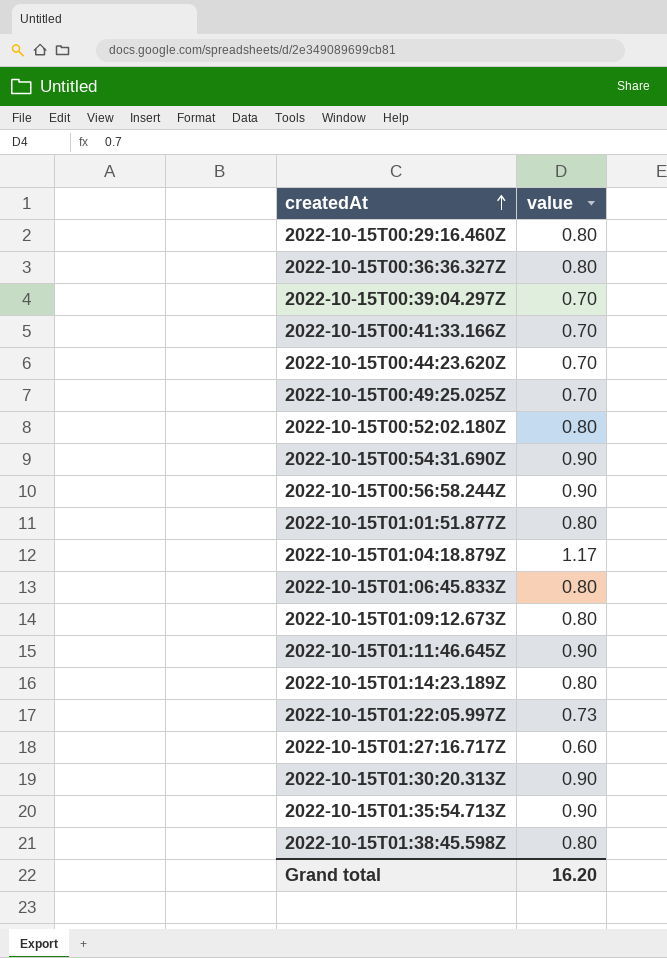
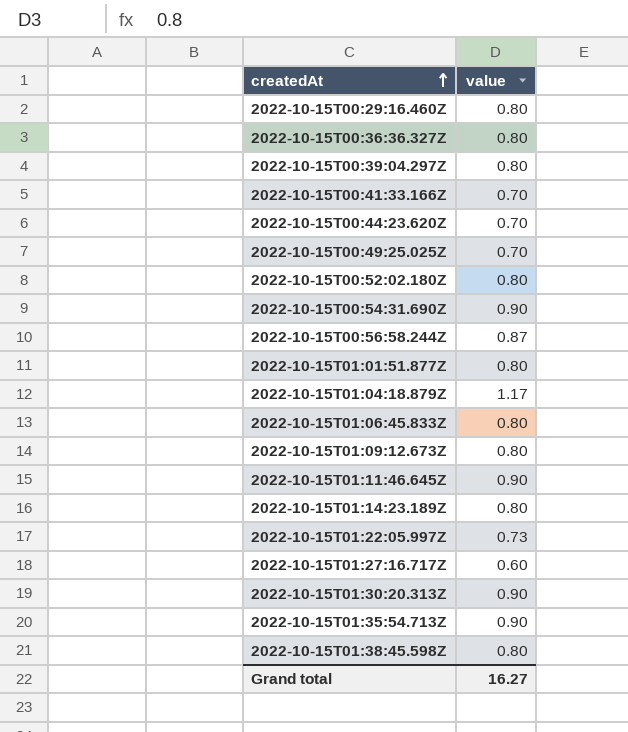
2022-10-15T00:39:04.297Z | value: 0.70 -> 0.80
2022-10-15T00:56:58.244Z | value: 0.90 -> 0.87
Grand total | value: 16.20 -> 16.27

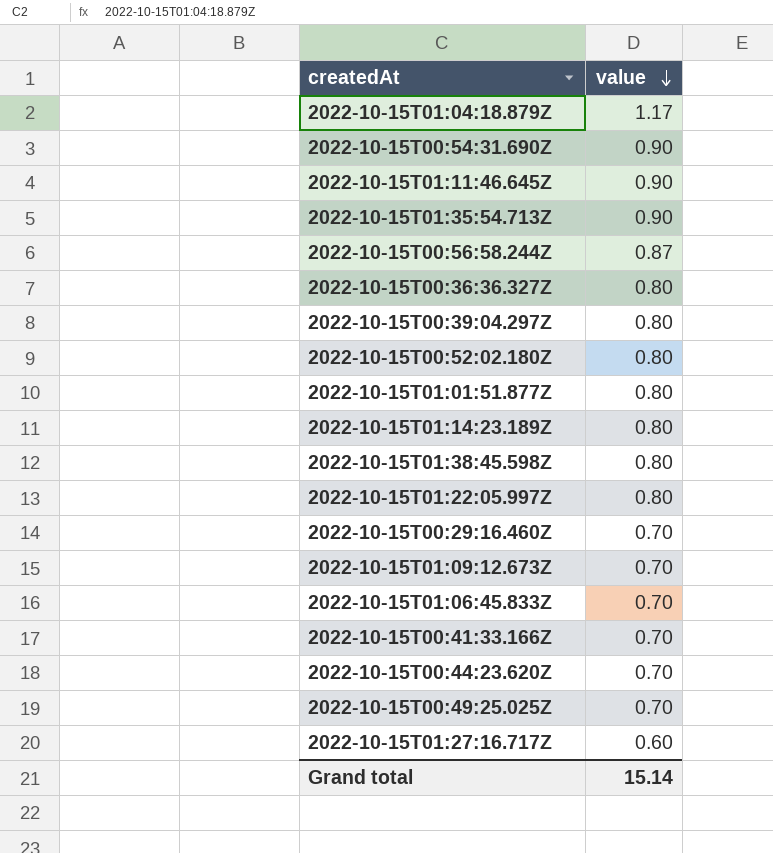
row order: createdAt ascending -> value descending
row 2022-10-15T01:30:20.313Z: 0.90 -> none
2022-10-15T01:22:05.997Z | value: 0.73 -> 0.80
2022-10-15T00:29:16.460Z | value: 0.80 -> 0.70
2022-10-15T01:09:12.673Z | value: 0.80 -> 0.70
2022-10-15T01:06:45.833Z | value: 0.80 -> 0.70
Grand total | value: 16.27 -> 15.14

